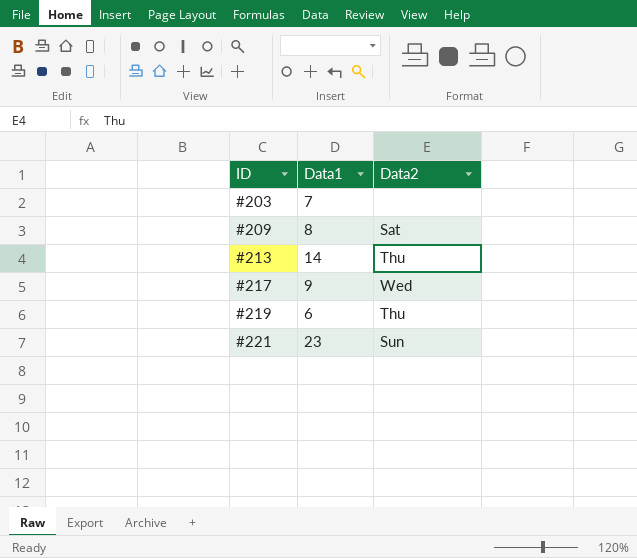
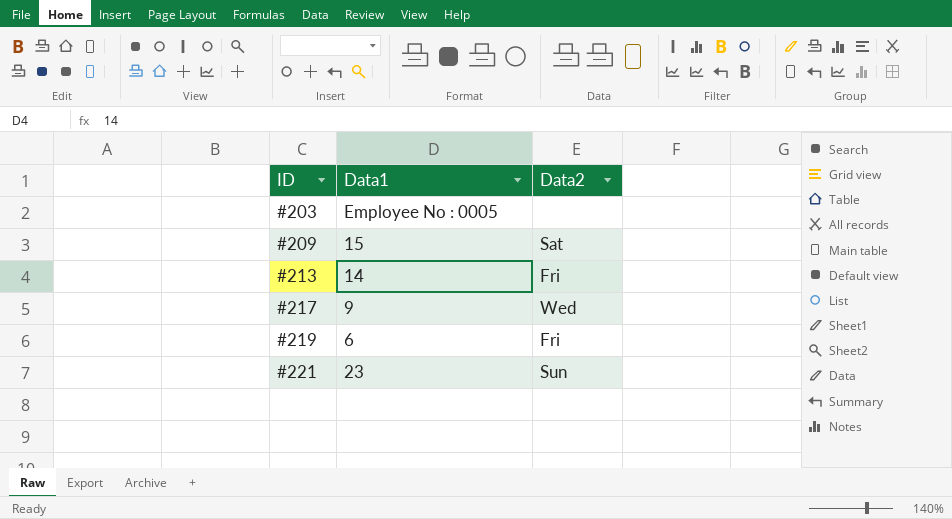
#203 | Data1: 7 -> Employee No : 0005
#209 | Data1: 8 -> 15
#213 | Data2: Thu -> Fri
#219 | Data2: Thu -> Fri

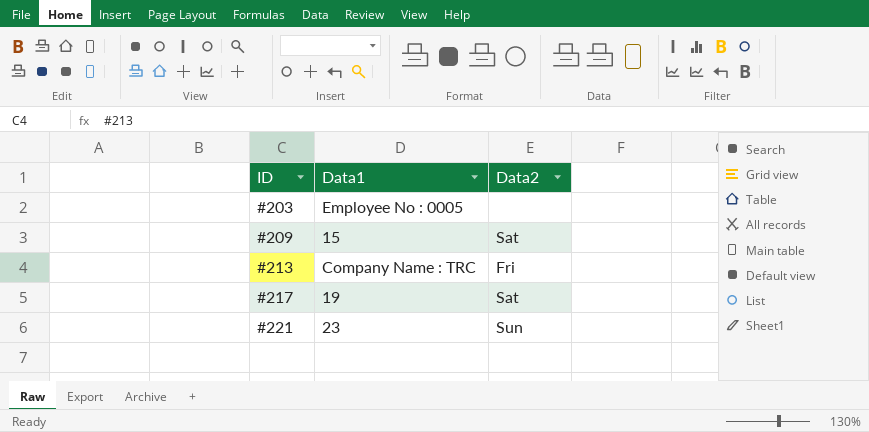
row #219: 6 | Fri -> none
#213 | Data1: 14 -> Company Name : TRC
#217 | Data1: 9 -> 19
#217 | Data2: Wed -> Sat

